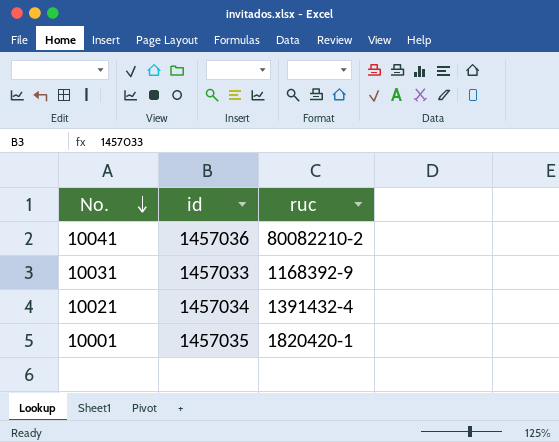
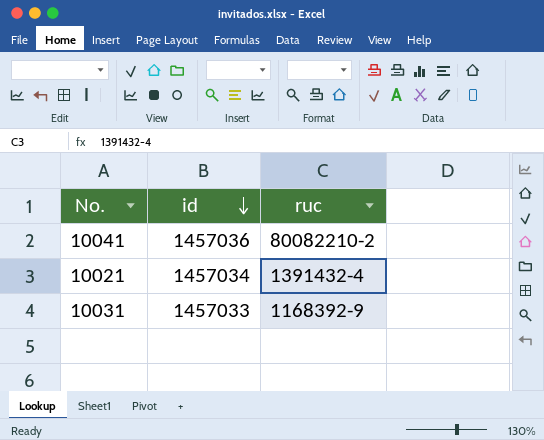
row order: No. descending -> id descending
row 10001: 1457035 | 1820420-1 -> none

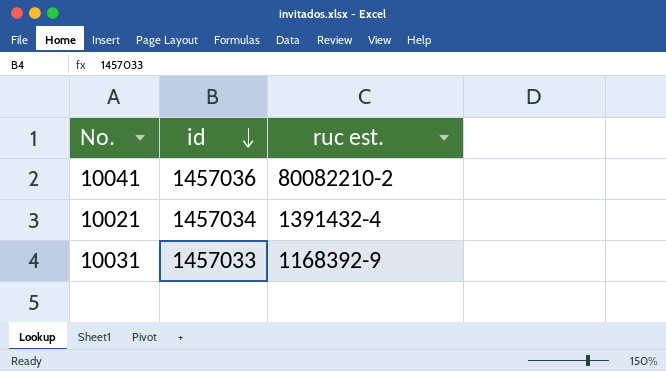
column name: ruc -> ruc est.

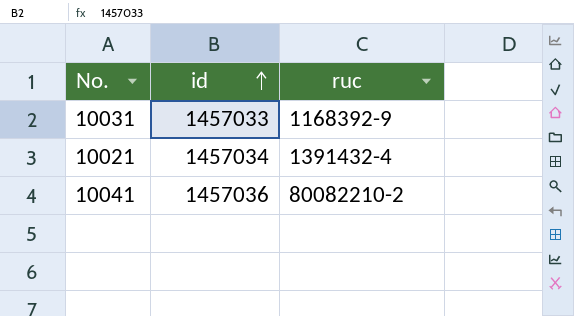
row order: id descending -> id ascending
column name: ruc est. -> ruc

